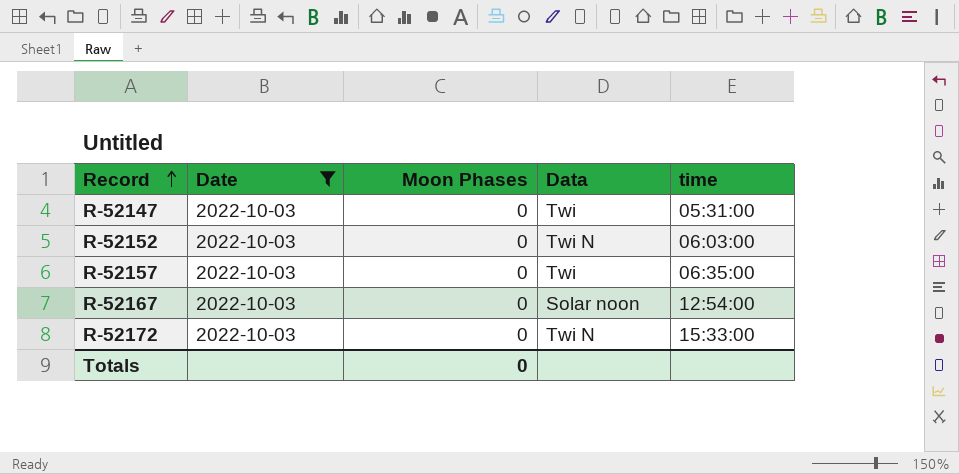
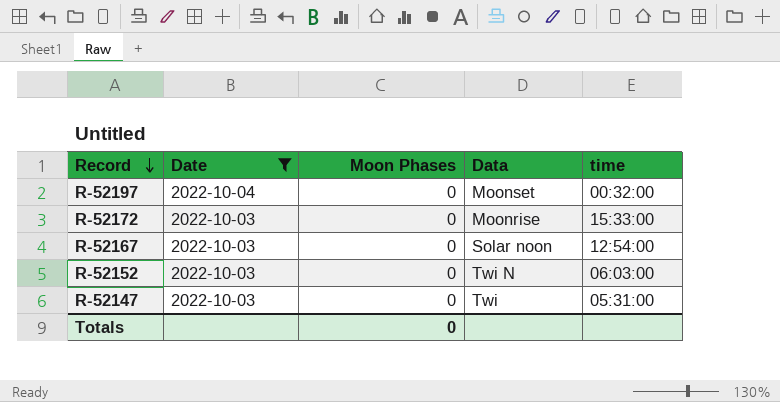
row order: Record ascending -> Record descending
row R-52157: 2022-10-03 | 0 | Twi | 06:35:00 -> none
row R-52197: none -> 2022-10-04 | 0 | Moonset | 00:32:00
R-52172 | Data: Twi N -> Moonrise

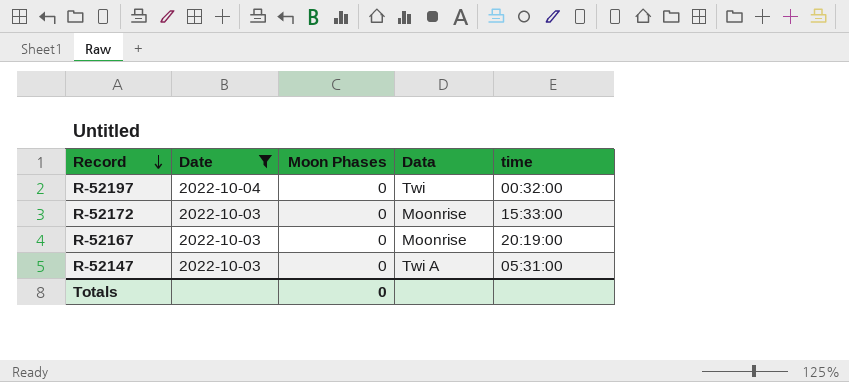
row R-52152: 2022-10-03 | 0 | Twi N | 06:03:00 -> none
R-52197 | Data: Moonset -> Twi
R-52167 | Data: Solar noon -> Moonrise
R-52167 | time: 12:54:00 -> 20:19:00
R-52147 | Data: Twi -> Twi A

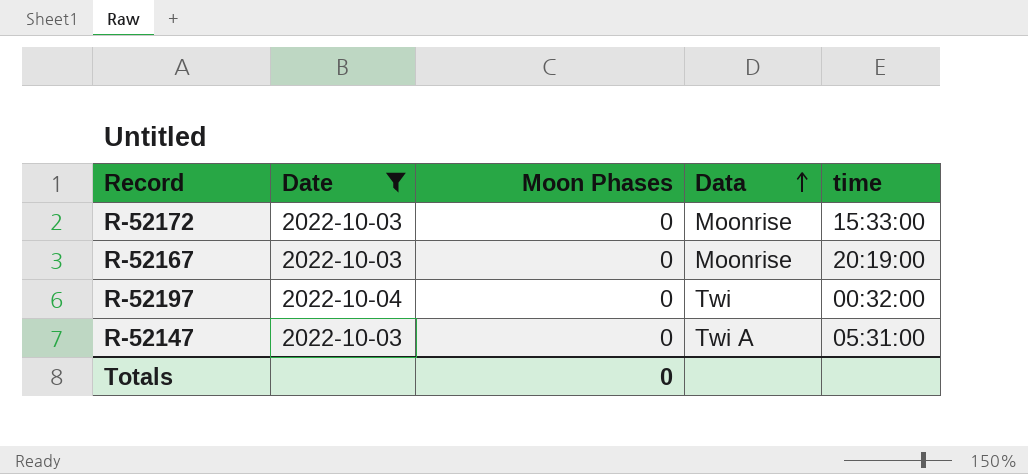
row order: Record descending -> Data ascending

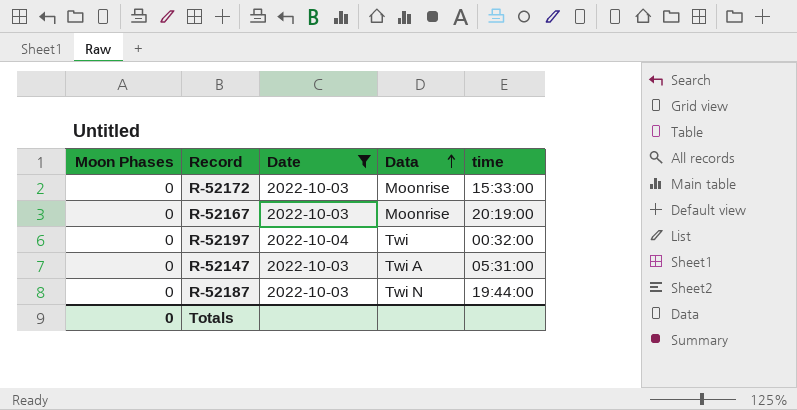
column Moon Phases | position: 3 -> 1
row R-52187: none -> 0 | 2022-10-03 | Twi N | 19:44:00

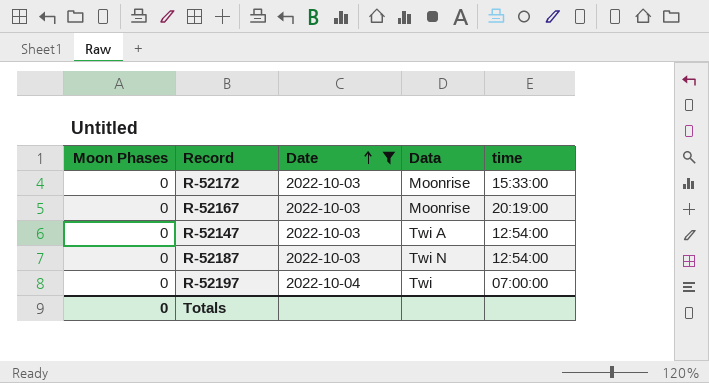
row order: Data ascending -> Date ascending
R-52147 | time: 05:31:00 -> 12:54:00
R-52187 | time: 19:44:00 -> 12:54:00
R-52197 | time: 00:32:00 -> 07:00:00

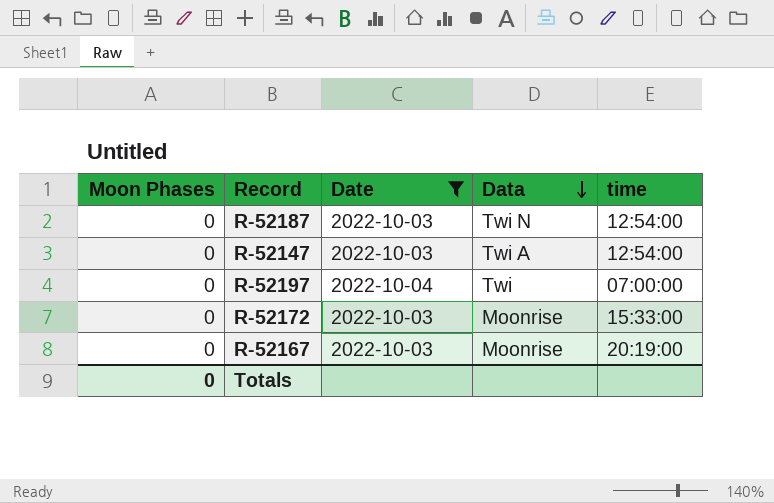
row order: Date ascending -> Data descending

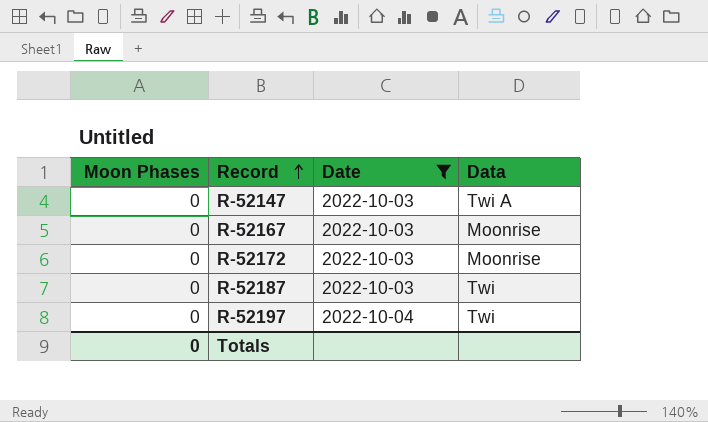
row order: Data descending -> Record ascending
column time | position: 5 -> none
R-52187 | Data: Twi N -> Twi

